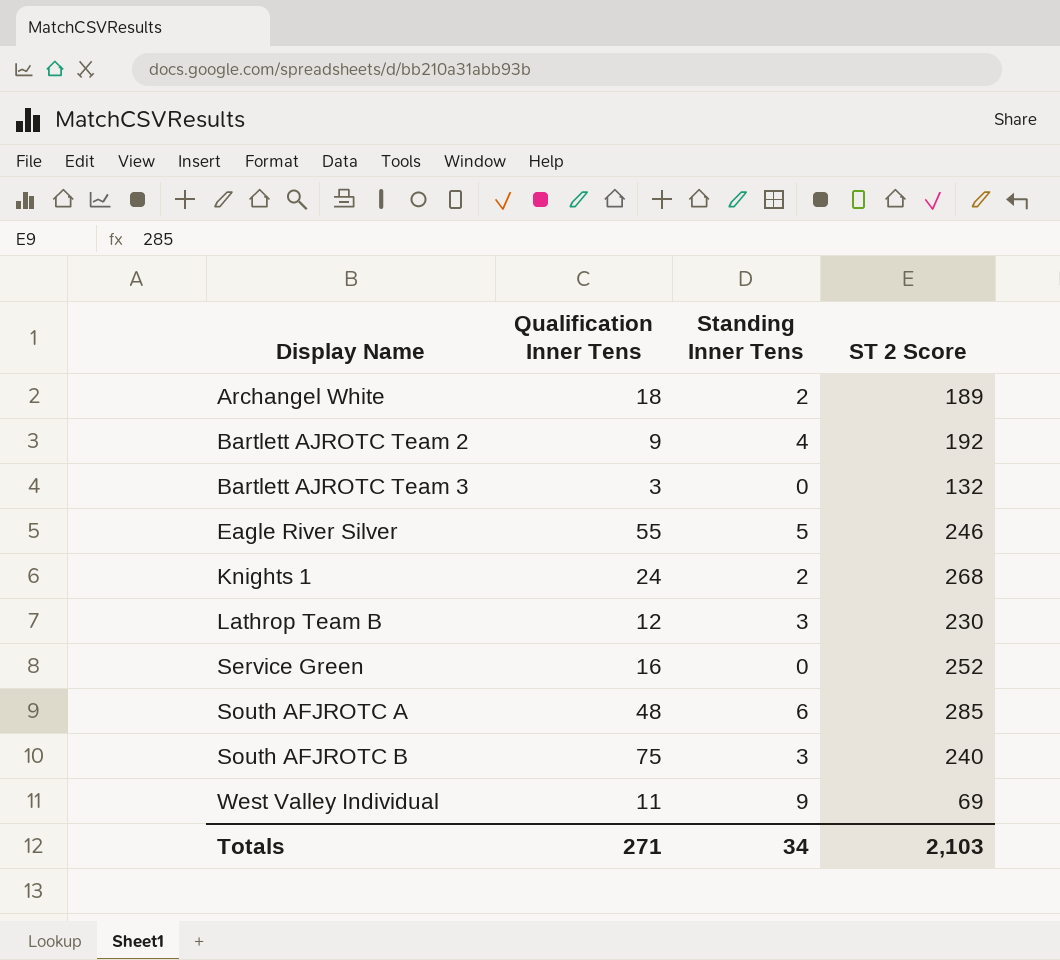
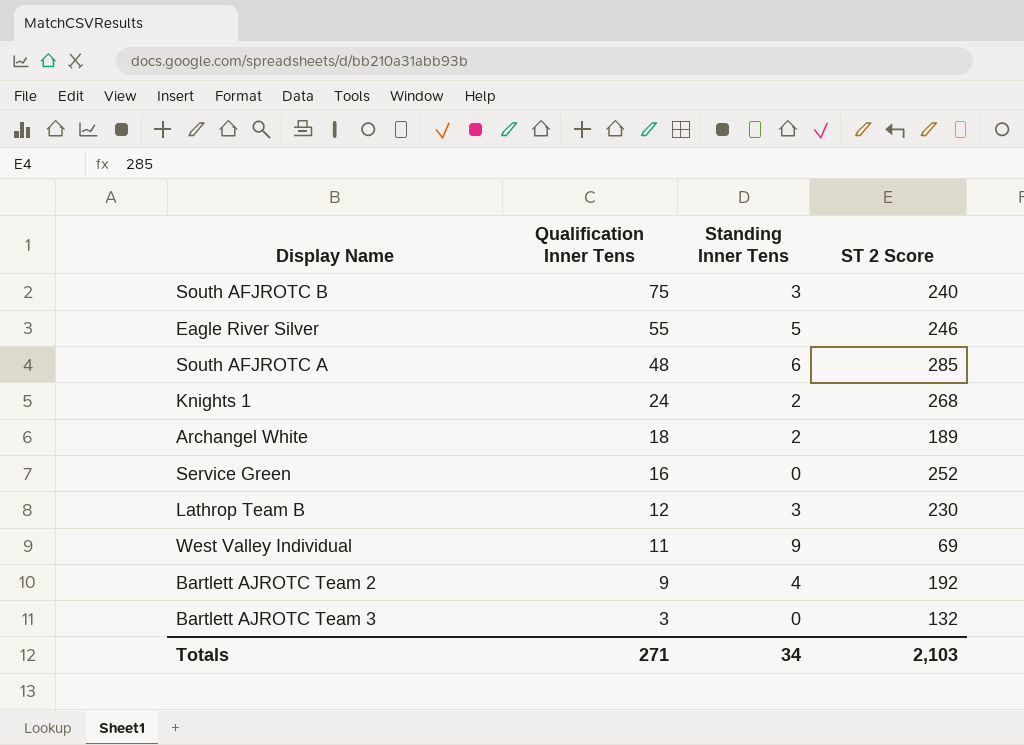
row order: Display Name ascending -> Qualification Inner Tens descending

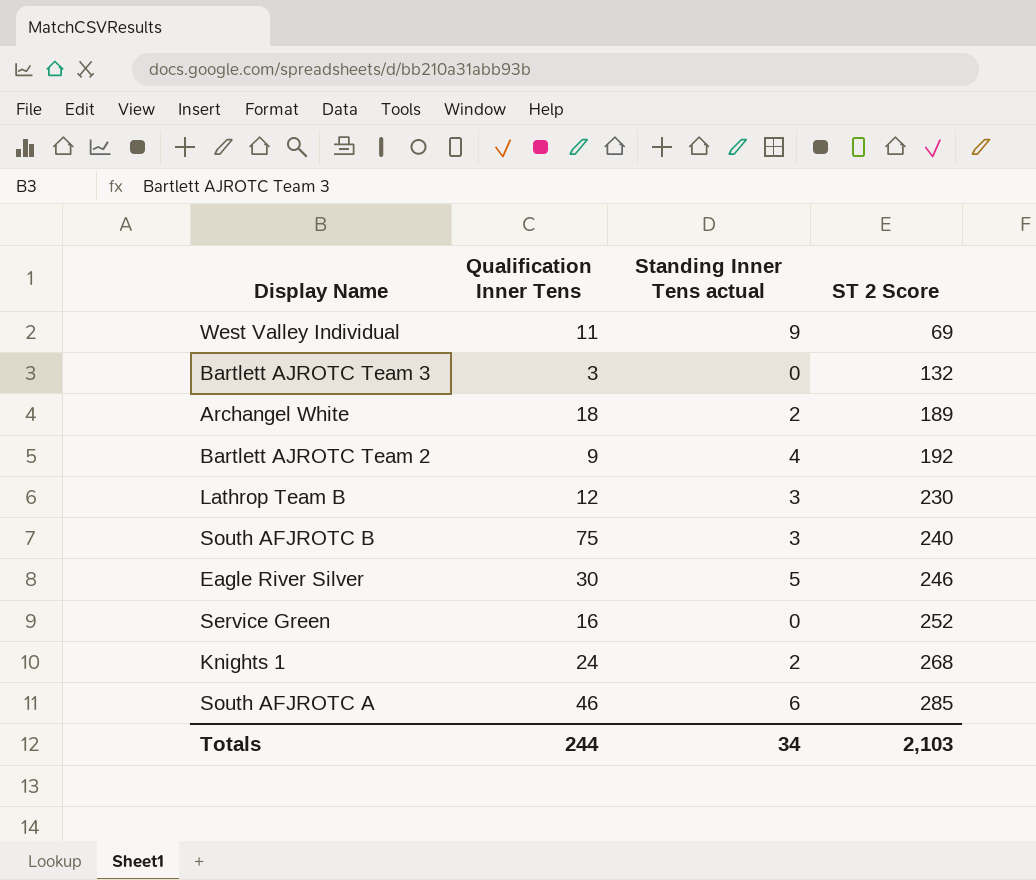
row order: Qualification Inner Tens descending -> ST 2 Score ascending
column name: Standing Inner Tens -> Standing Inner Tens actual
Eagle River Silver | Qualification Inner Tens: 55 -> 30
South AFJROTC A | Qualification Inner Tens: 48 -> 46
Totals | Qualification Inner Tens: 271 -> 244

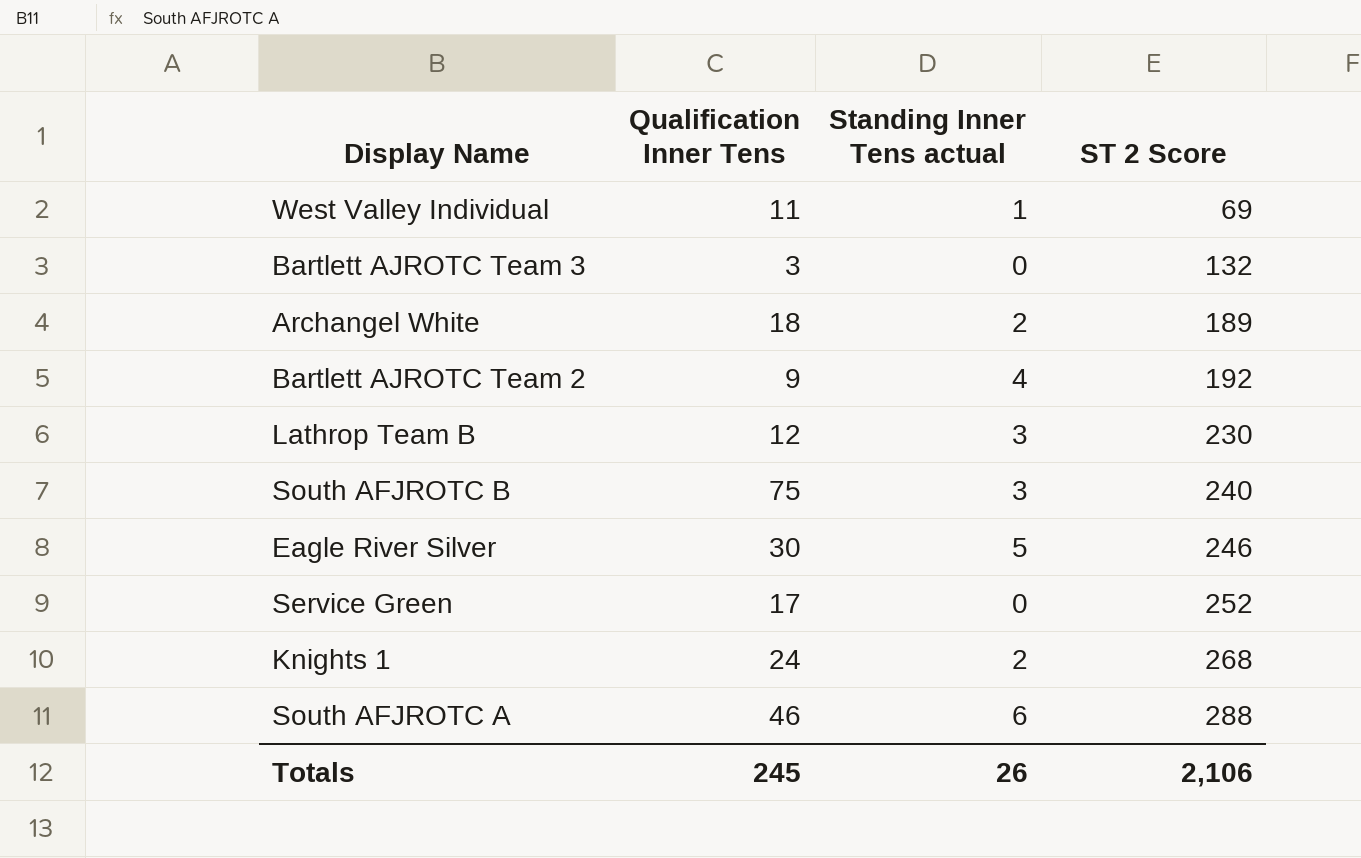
West Valley Individual | Standing Inner Tens actual: 9 -> 1
Service Green | Qualification Inner Tens: 16 -> 17
South AFJROTC A | ST 2 Score: 285 -> 288
Totals | Qualification Inner Tens: 244 -> 245
Totals | Standing Inner Tens actual: 34 -> 26
Totals | ST 2 Score: 2,103 -> 2,106

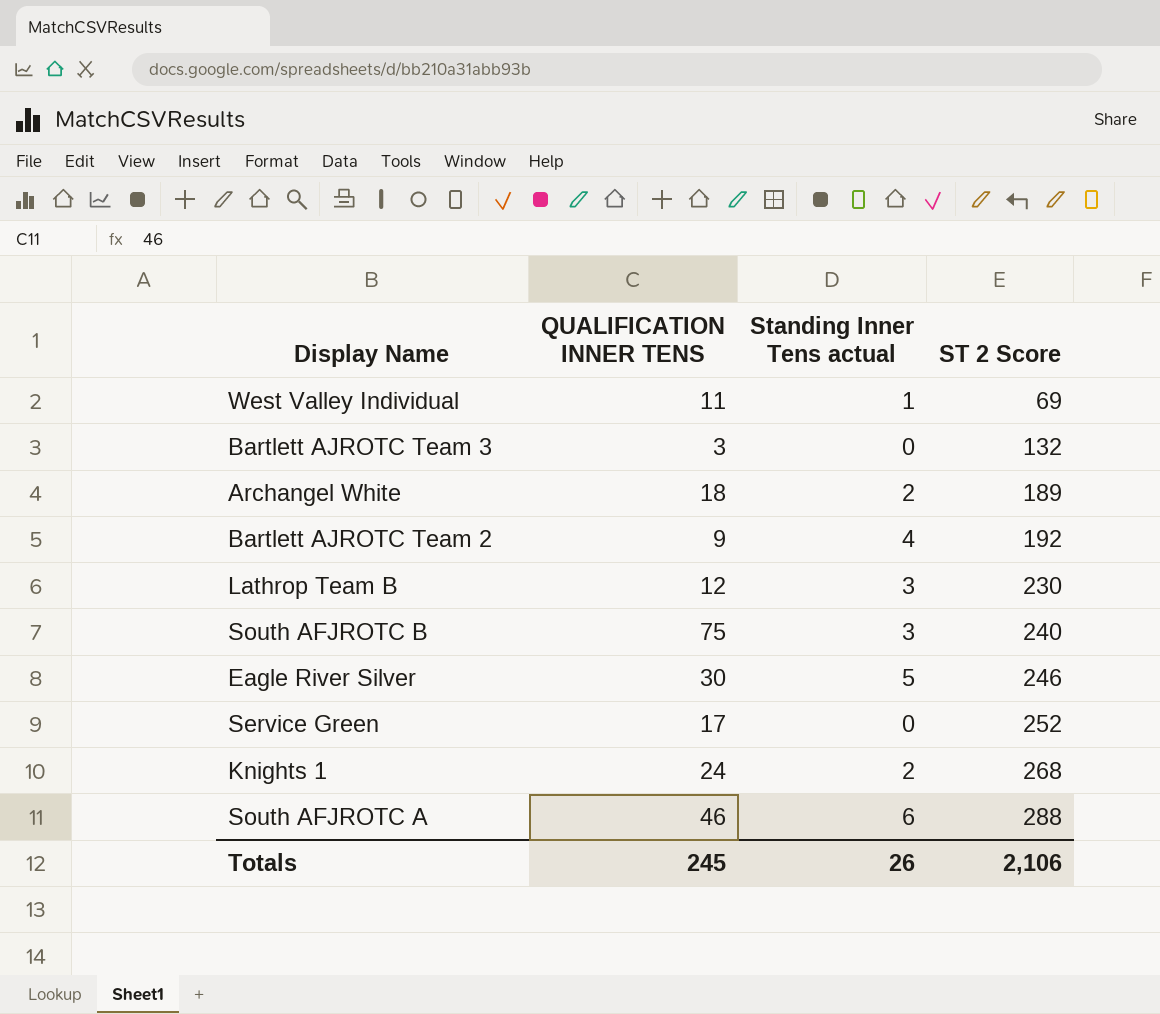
column name: Qualification Inner Tens -> QUALIFICATION INNER TENS

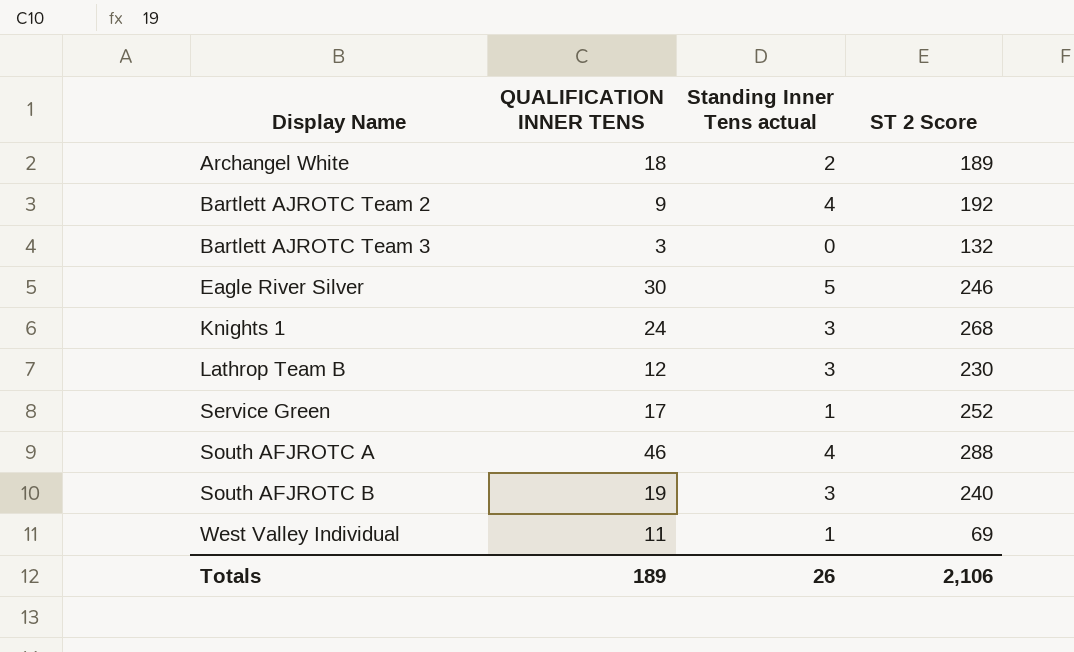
row order: ST 2 Score ascending -> Display Name ascending
Knights 1 | Standing Inner Tens actual: 2 -> 3
Service Green | Standing Inner Tens actual: 0 -> 1
South AFJROTC A | Standing Inner Tens actual: 6 -> 4
South AFJROTC B | QUALIFICATION INNER TENS: 75 -> 19
Totals | QUALIFICATION INNER TENS: 245 -> 189

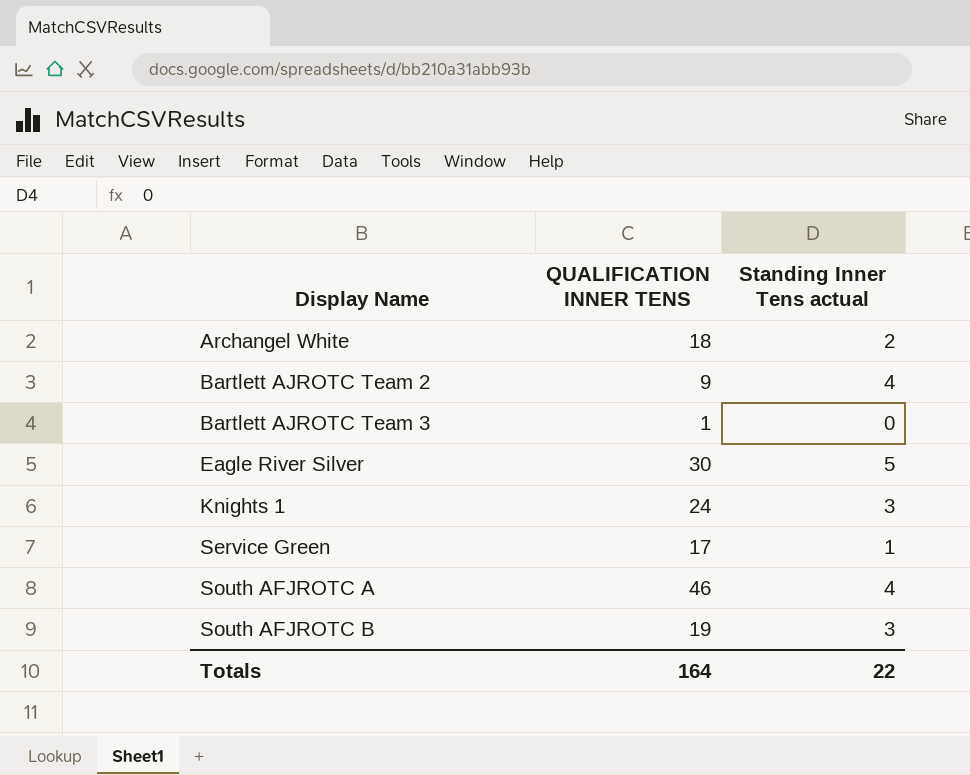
column ST 2 Score | position: 4 -> none
row Lathrop Team B: 12 | 3 | 230 -> none
row West Valley Individual: 11 | 1 | 69 -> none
Bartlett AJROTC Team 3 | QUALIFICATION INNER TENS: 3 -> 1
Totals | QUALIFICATION INNER TENS: 189 -> 164
Totals | Standing Inner Tens actual: 26 -> 22

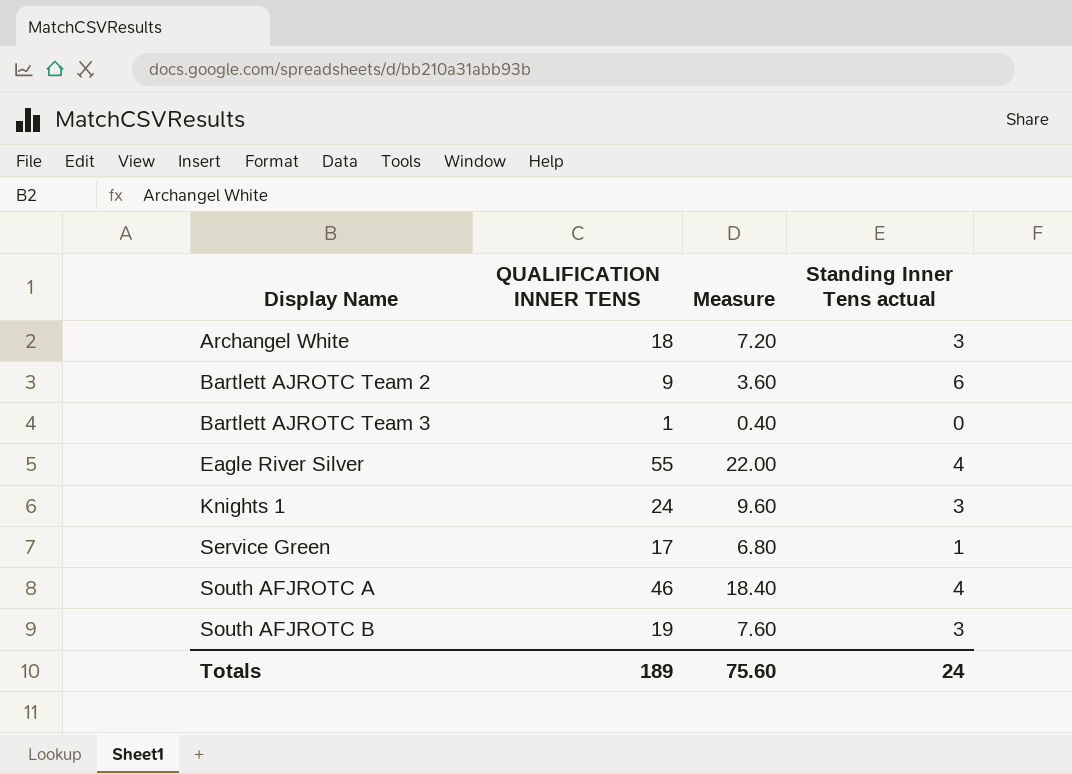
column Measure | formula: none -> [QUALIFICATION INNER TENS] * 0.4
Archangel White | Standing Inner Tens actual: 2 -> 3
Bartlett AJROTC Team 2 | Standing Inner Tens actual: 4 -> 6
Eagle River Silver | QUALIFICATION INNER TENS: 30 -> 55
Eagle River Silver | Standing Inner Tens actual: 5 -> 4
Totals | QUALIFICATION INNER TENS: 164 -> 189
Totals | Standing Inner Tens actual: 22 -> 24

